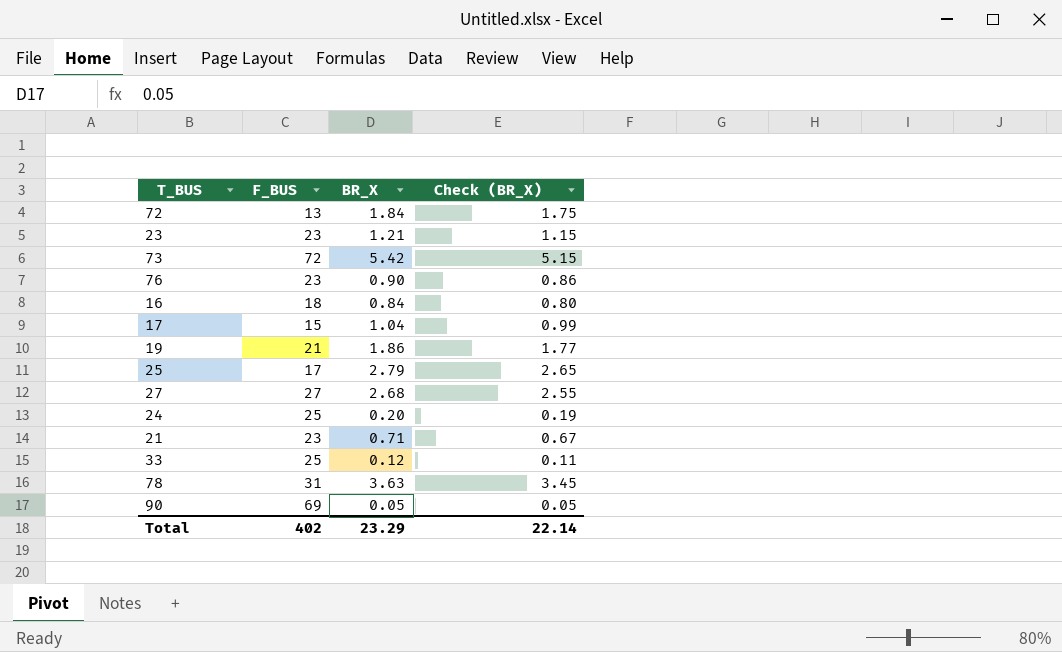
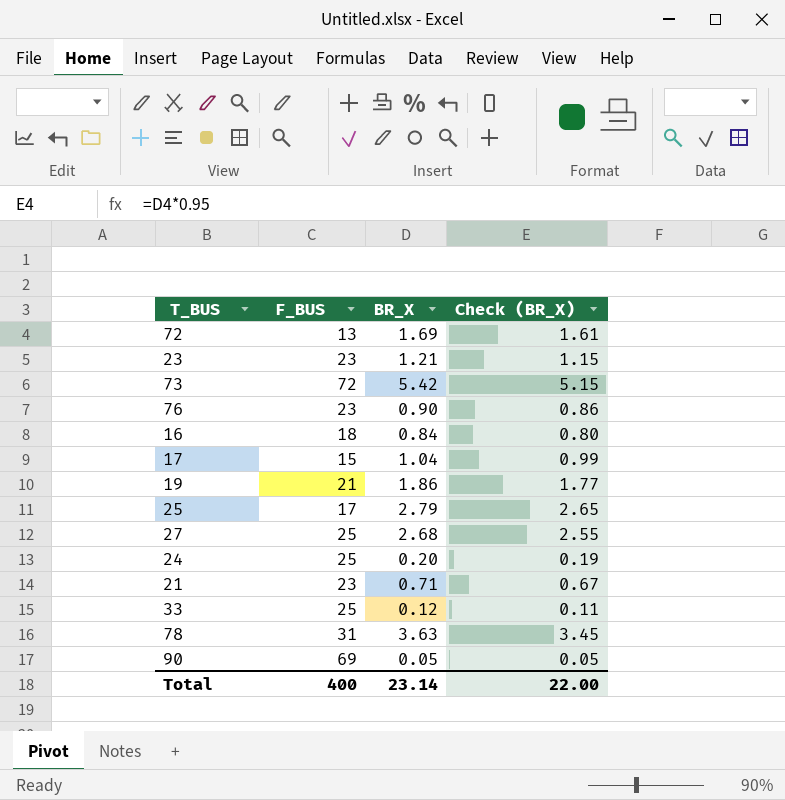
72 | BR_X: 1.84 -> 1.69
72 | Check (BR_X): 1.75 -> 1.61
27 | F_BUS: 27 -> 25
Total | F_BUS: 402 -> 400
Total | BR_X: 23.29 -> 23.14
Total | Check (BR_X): 22.14 -> 22.00

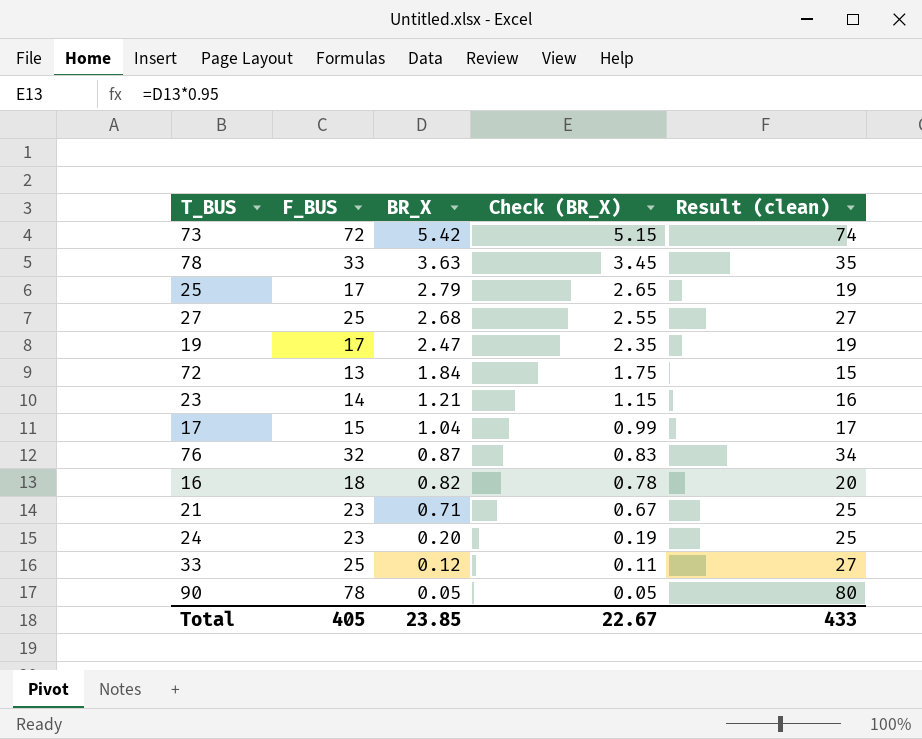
row order: none -> BR_X descending
column Result (clean) | formula: none -> [F_BUS] + 2
78 | F_BUS: 31 -> 33
19 | F_BUS: 21 -> 17
19 | BR_X: 1.86 -> 2.47
19 | Check (BR_X): 1.77 -> 2.35
72 | BR_X: 1.69 -> 1.84
72 | Check (BR_X): 1.61 -> 1.75
23 | F_BUS: 23 -> 14
76 | F_BUS: 23 -> 32
76 | BR_X: 0.90 -> 0.87
76 | Check (BR_X): 0.86 -> 0.83
16 | BR_X: 0.84 -> 0.82
16 | Check (BR_X): 0.80 -> 0.78
24 | F_BUS: 25 -> 23
90 | F_BUS: 69 -> 78
Total | F_BUS: 400 -> 405
Total | BR_X: 23.14 -> 23.85
Total | Check (BR_X): 22.00 -> 22.67

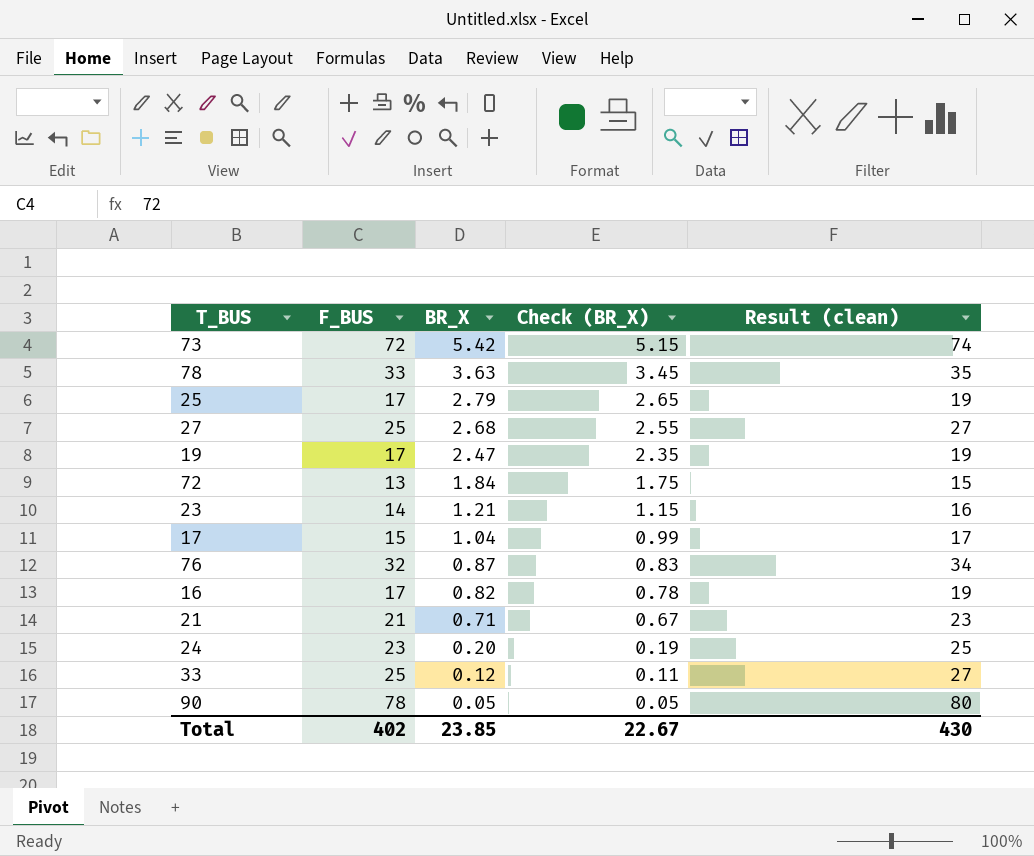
16 | F_BUS: 18 -> 17
16 | Result (clean): 20 -> 19
21 | F_BUS: 23 -> 21
21 | Result (clean): 25 -> 23
Total | F_BUS: 405 -> 402
Total | Result (clean): 433 -> 430

